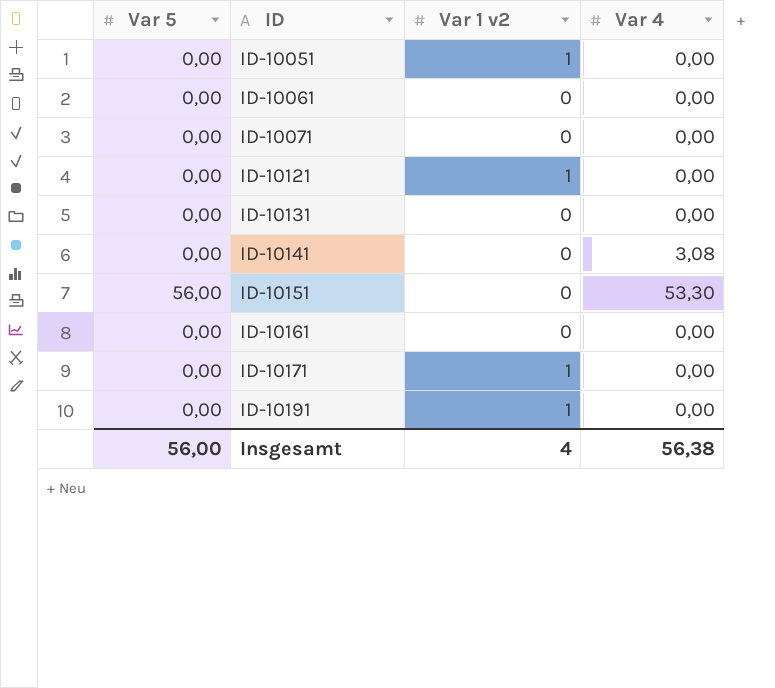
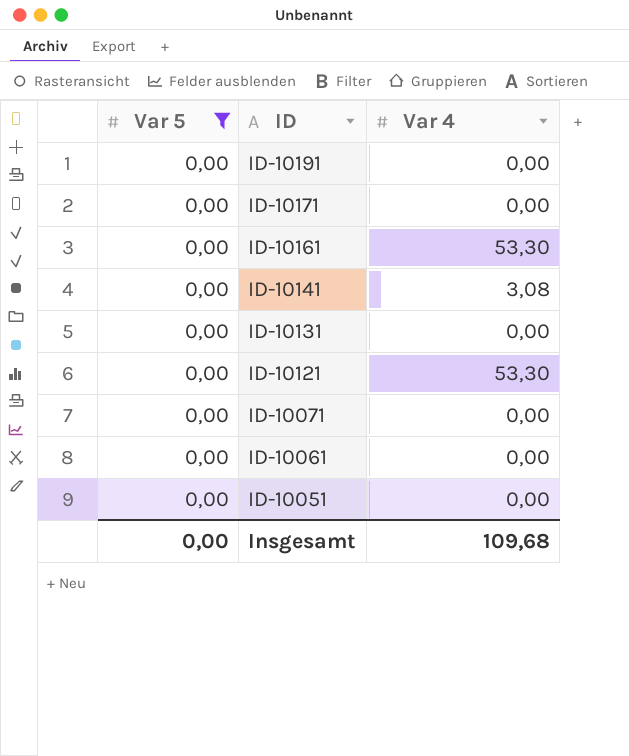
filter: none -> Var 5 = 0,00
row order: ID ascending -> ID descending
column Var 1 v2 | position: 3 -> none
ID-10161 | Var 4: 0,00 -> 53,30
ID-10121 | Var 4: 0,00 -> 53,30
Insgesamt | Var 5: 56,00 -> 0,00
Insgesamt | Var 4: 56,38 -> 109,68

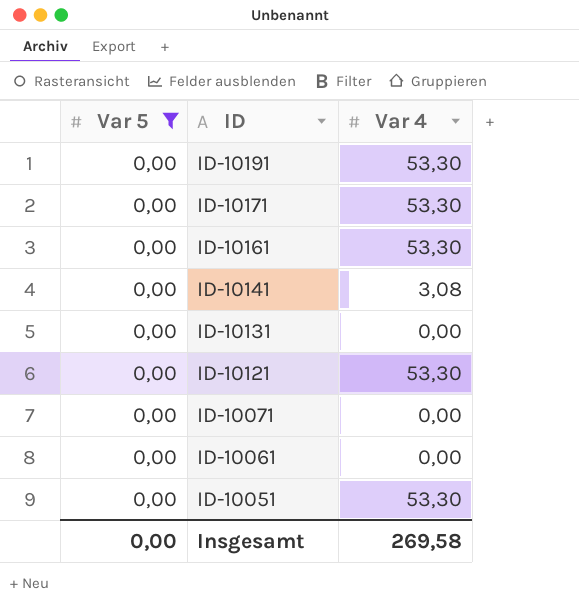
ID-10191 | Var 4: 0,00 -> 53,30
ID-10171 | Var 4: 0,00 -> 53,30
ID-10051 | Var 4: 0,00 -> 53,30
Insgesamt | Var 4: 109,68 -> 269,58

